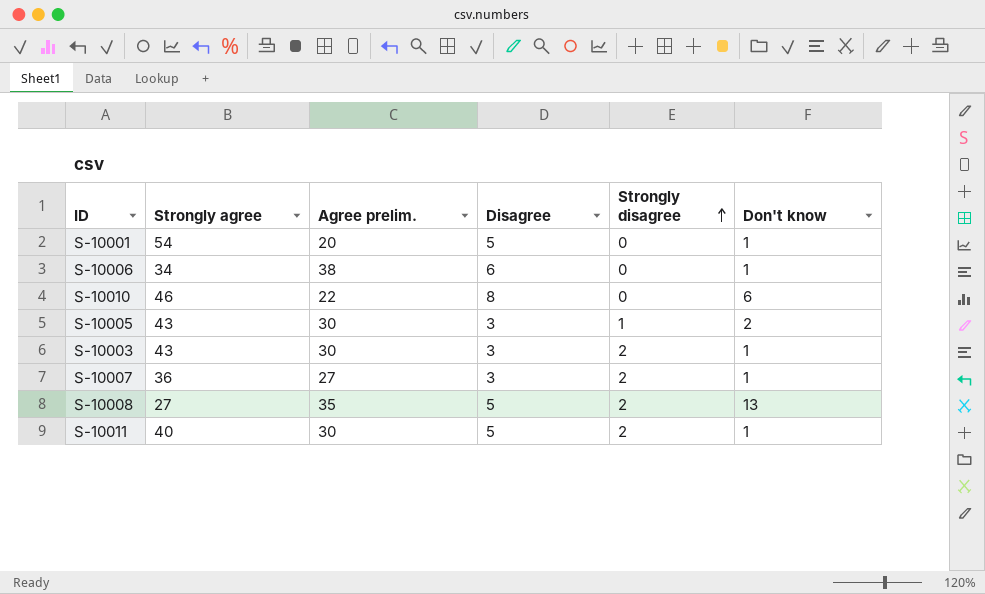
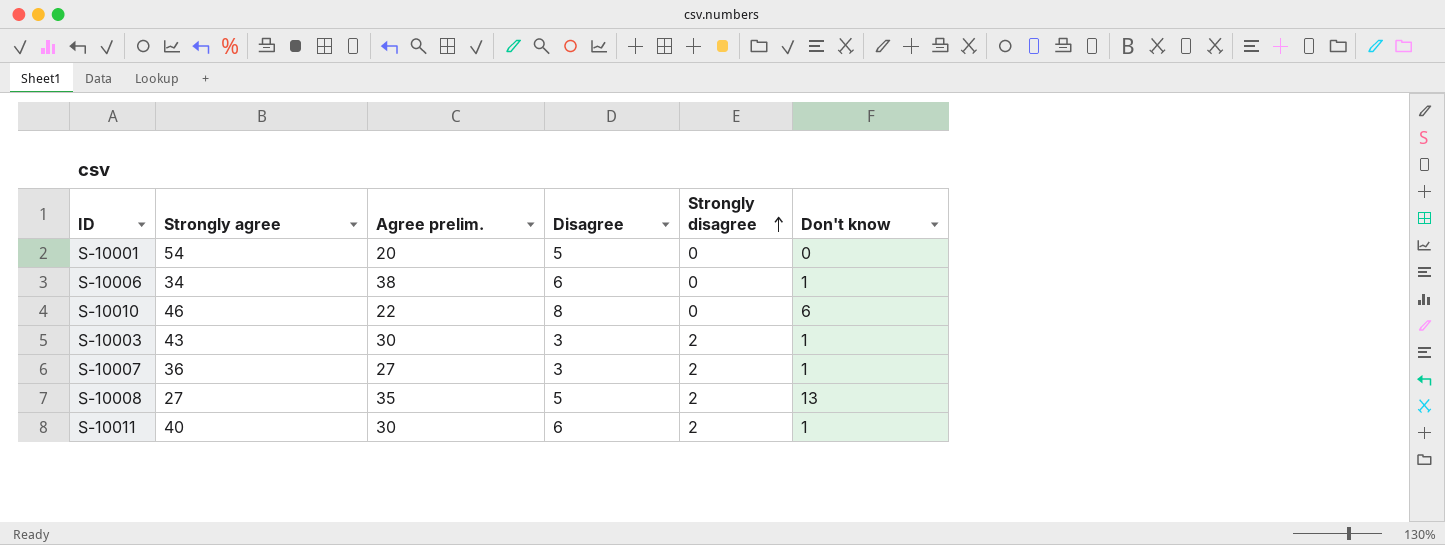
row S-10005: 43 | 30 | 3 | 1 | 2 -> none
S-10001 | Don't know: 1 -> 0
S-10011 | Disagree: 5 -> 6

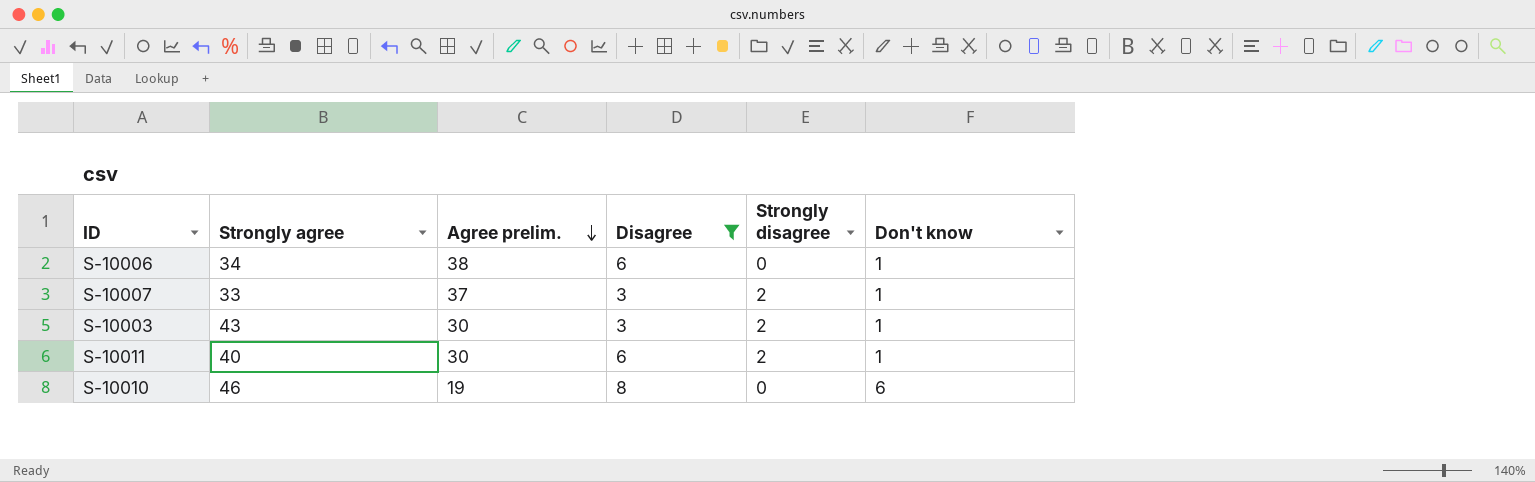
filter: none -> Disagree != 5
row order: Strongly disagree ascending -> Agree prelim. descending
S-10007 | Strongly agree: 36 -> 33
S-10007 | Agree prelim.: 27 -> 37
S-10010 | Agree prelim.: 22 -> 19

